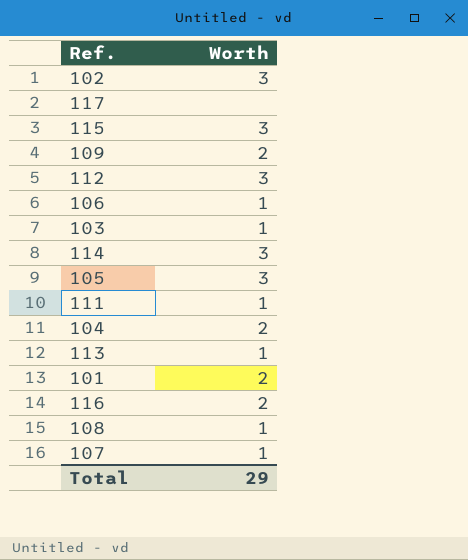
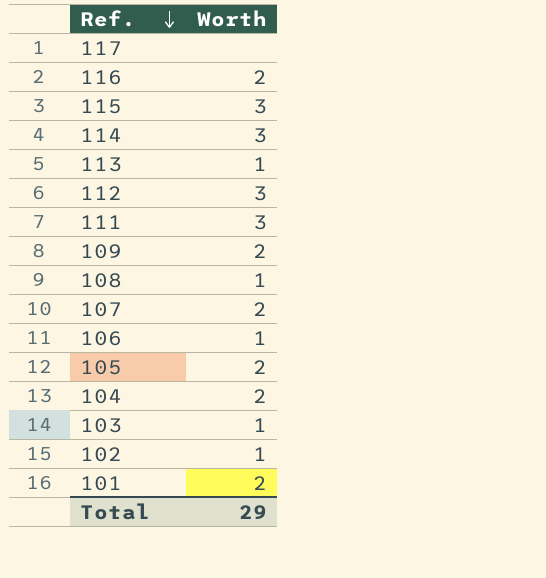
row order: none -> Ref. descending
111 | Worth: 1 -> 3
107 | Worth: 1 -> 2
105 | Worth: 3 -> 2
102 | Worth: 3 -> 1

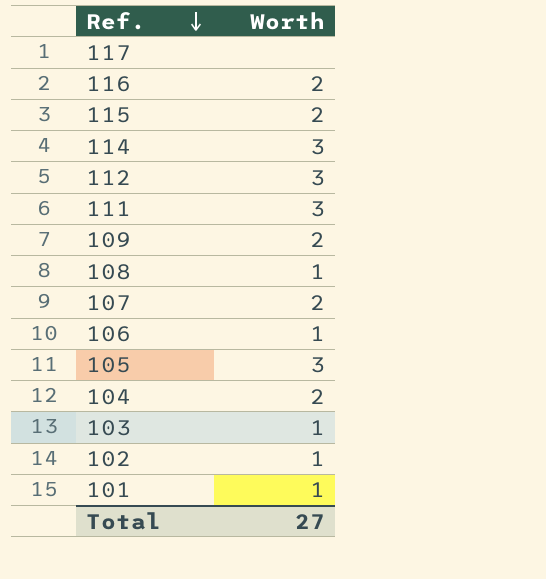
row 113: 1 -> none
115 | Worth: 3 -> 2
105 | Worth: 2 -> 3
101 | Worth: 2 -> 1
Total | Worth: 29 -> 27

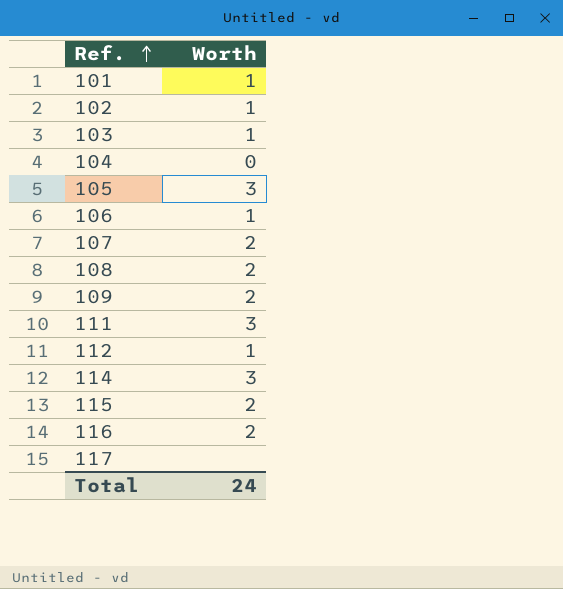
row order: Ref. descending -> Ref. ascending
104 | Worth: 2 -> 0
108 | Worth: 1 -> 2
112 | Worth: 3 -> 1
Total | Worth: 27 -> 24

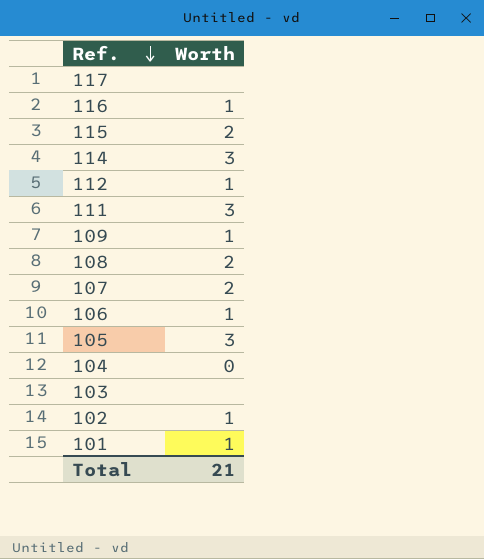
row order: Ref. ascending -> Ref. descending
116 | Worth: 2 -> 1
109 | Worth: 2 -> 1
103 | Worth: 1 -> none
Total | Worth: 24 -> 21

